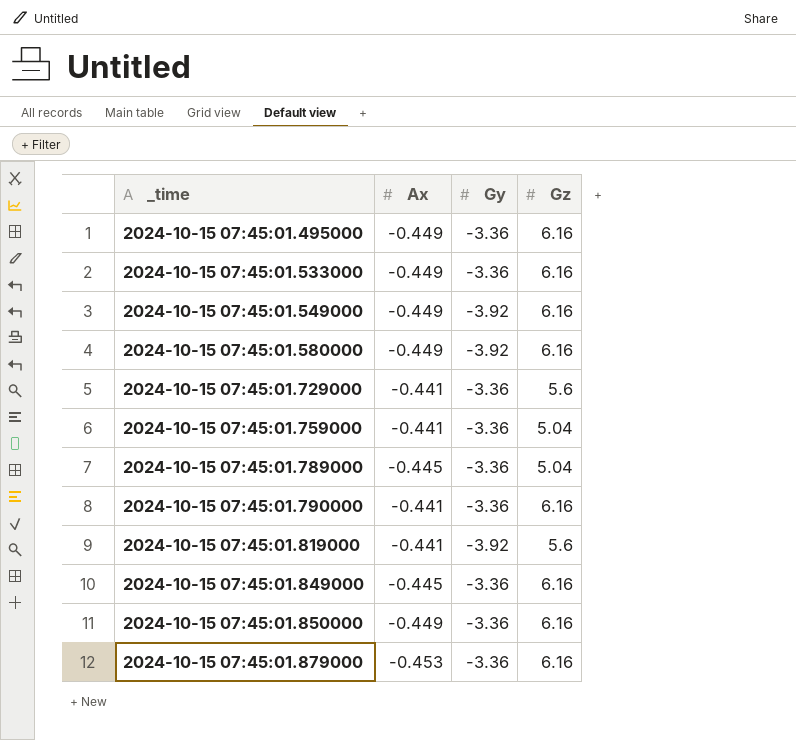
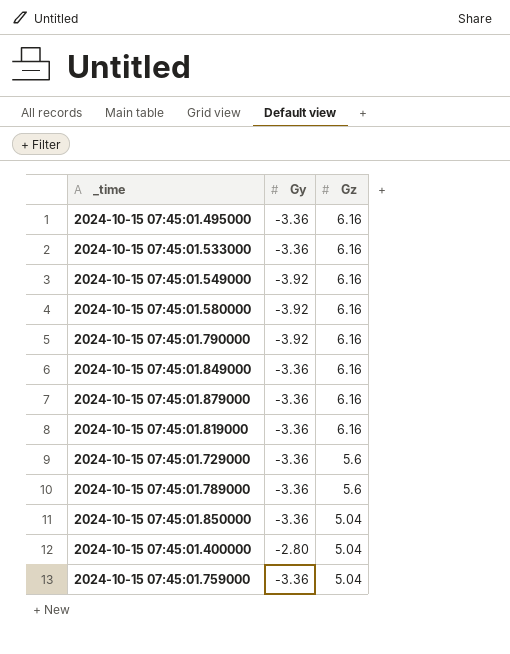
row order: _time ascending -> Gz descending
column Ax | position: 2 -> none
2024-10-15 07:45:01.790000 | Gy: -3.36 -> -3.92
2024-10-15 07:45:01.819000 | Gy: -3.92 -> -3.36
2024-10-15 07:45:01.819000 | Gz: 5.6 -> 6.16
2024-10-15 07:45:01.789000 | Gz: 5.04 -> 5.6
2024-10-15 07:45:01.850000 | Gz: 6.16 -> 5.04
row 2024-10-15 07:45:01.400000: none -> -2.80 | 5.04

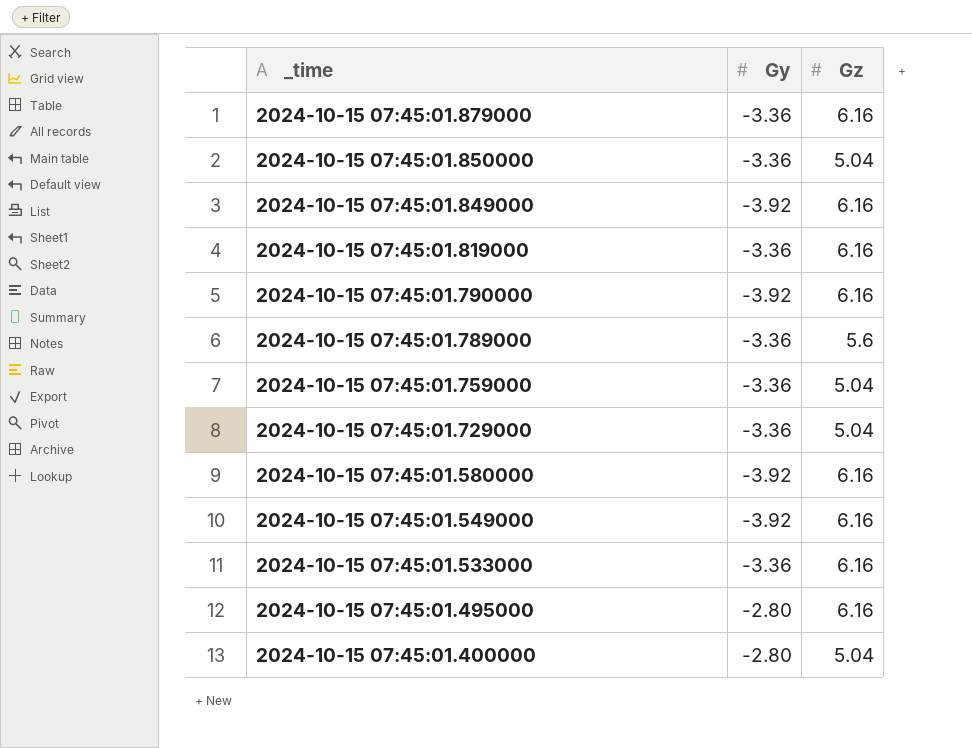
row order: Gz descending -> _time descending
2024-10-15 07:45:01.849000 | Gy: -3.36 -> -3.92
2024-10-15 07:45:01.729000 | Gz: 5.6 -> 5.04
2024-10-15 07:45:01.495000 | Gy: -3.36 -> -2.80

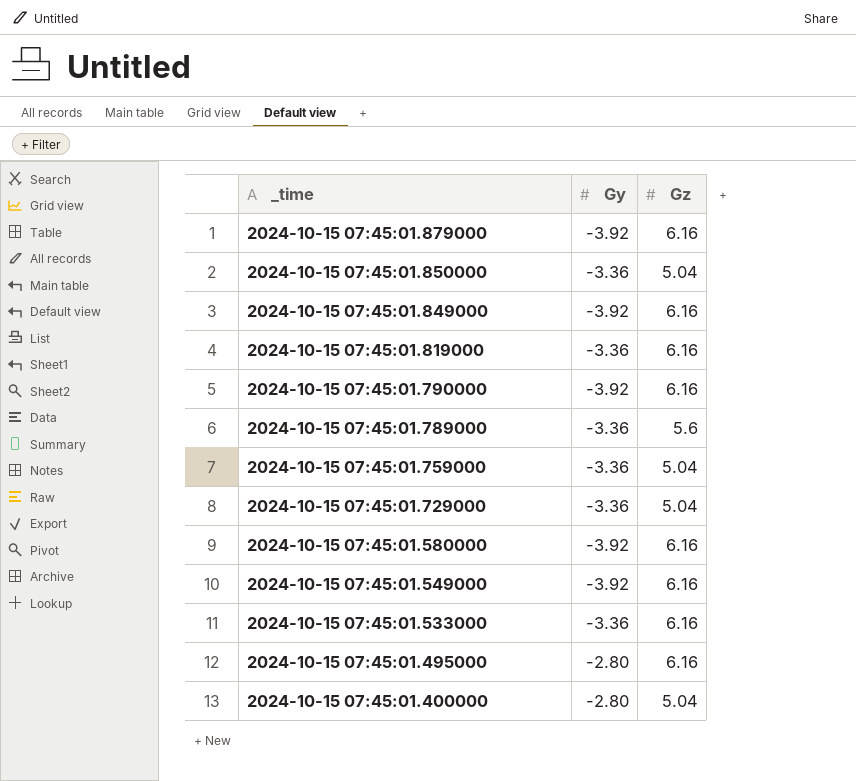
2024-10-15 07:45:01.879000 | Gy: -3.36 -> -3.92

